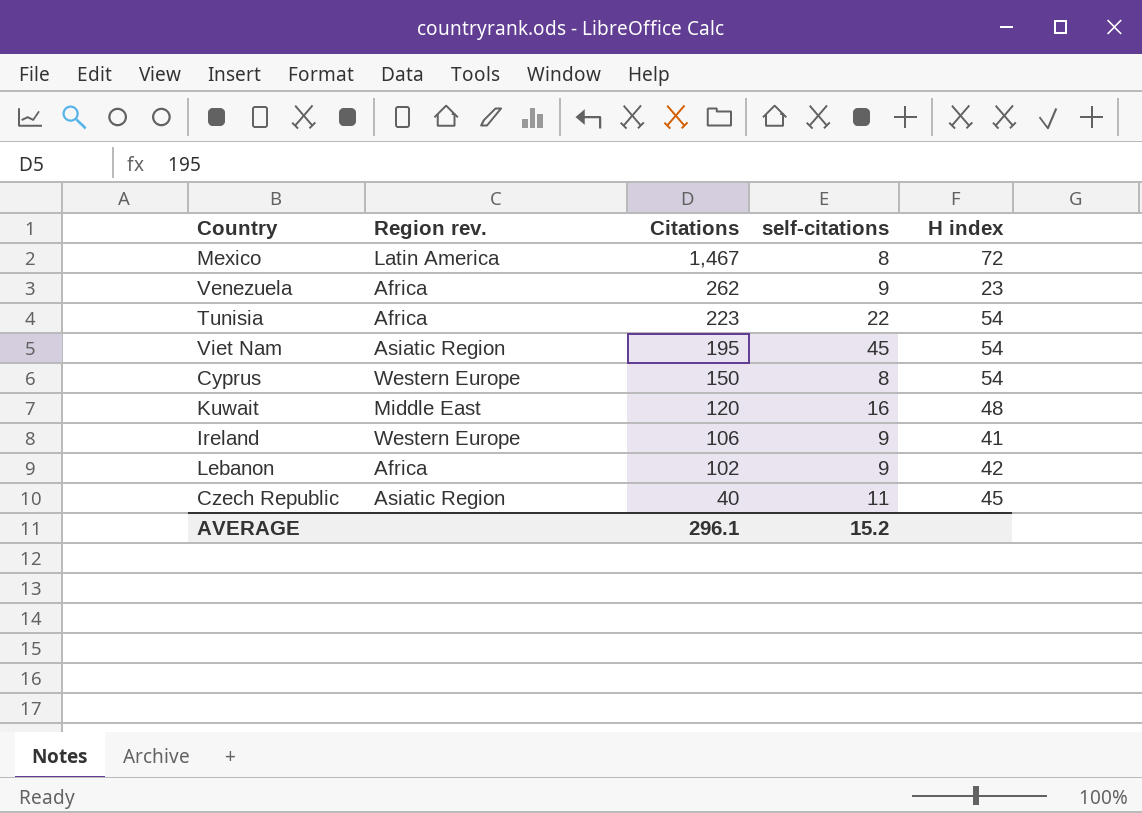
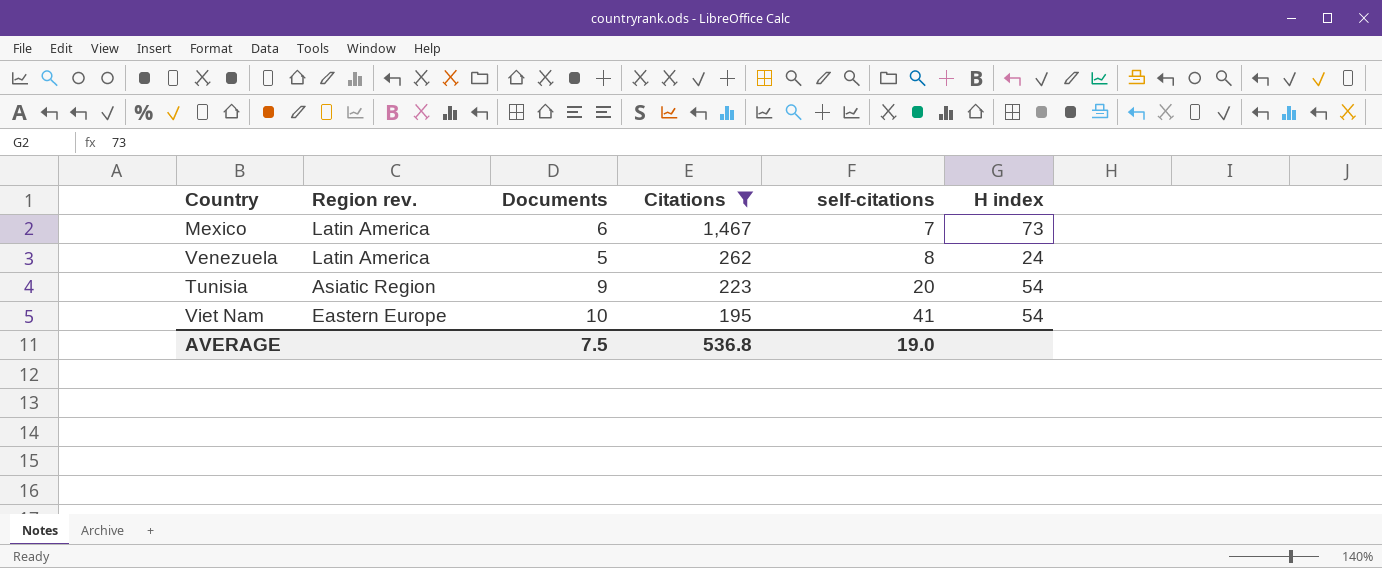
filter: none -> Citations >= 195
column Documents | position: none -> 3
Mexico | self-citations: 8 -> 7
Mexico | H index: 72 -> 73
Venezuela | Region rev.: Africa -> Latin America
Venezuela | self-citations: 9 -> 8
Venezuela | H index: 23 -> 24
Tunisia | Region rev.: Africa -> Asiatic Region
Tunisia | self-citations: 22 -> 20
Viet Nam | Region rev.: Asiatic Region -> Eastern Europe
Viet Nam | self-citations: 45 -> 41
AVERAGE | Citations: 296.1 -> 536.8
AVERAGE | self-citations: 15.2 -> 19.0

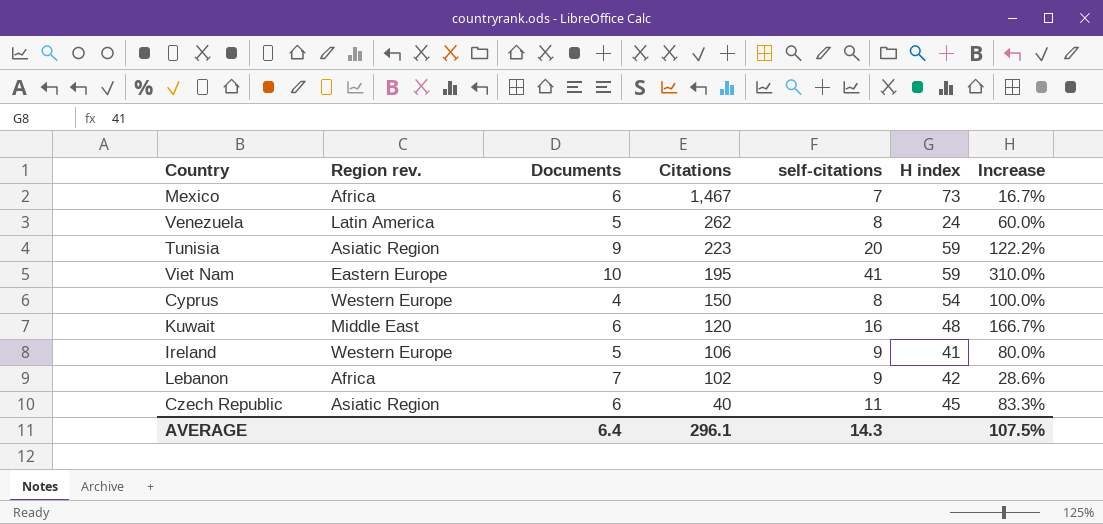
filter: Citations >= 195 -> none
column Increase | formula: none -> ([self-citations] - [Documents]) / [Documents]
Mexico | Region rev.: Latin America -> Africa
Tunisia | H index: 54 -> 59
Viet Nam | H index: 54 -> 59
AVERAGE | Documents: 7.5 -> 6.4
AVERAGE | Citations: 536.8 -> 296.1
AVERAGE | self-citations: 19.0 -> 14.3

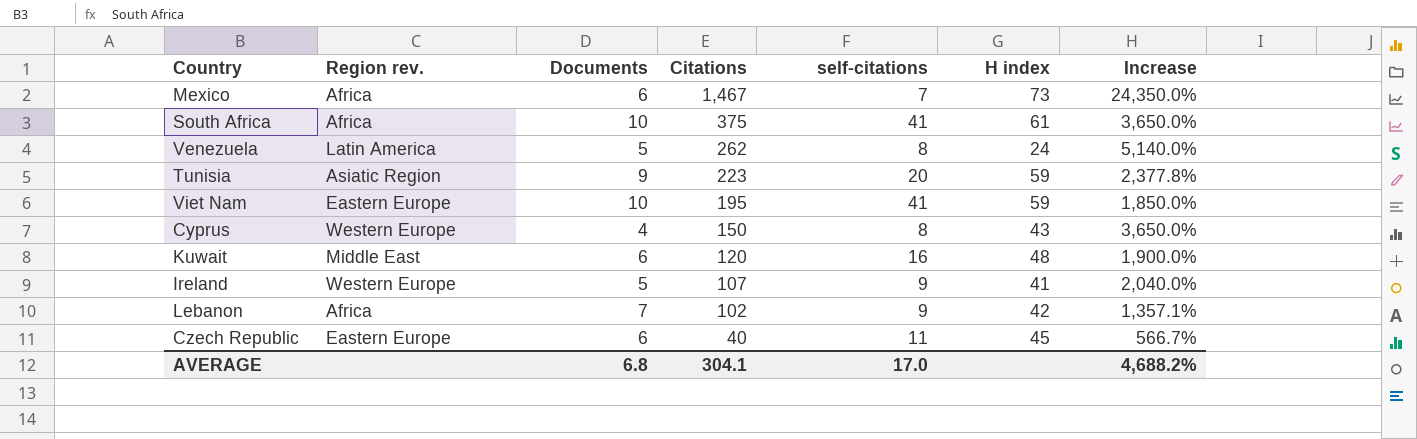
column Increase | formula: ([self-citations] - [Documents]) / [Documents] -> ([Citations] - [Documents]) / [Documents]
row South Africa: none -> Africa | 10 | 375 | 41 | 61 | 3,650.0%
Cyprus | H index: 54 -> 43
Ireland | Citations: 106 -> 107
Czech Republic | Region rev.: Asiatic Region -> Eastern Europe
AVERAGE | Documents: 6.4 -> 6.8
AVERAGE | Citations: 296.1 -> 304.1
AVERAGE | self-citations: 14.3 -> 17.0
AVERAGE | Increase: 107.5% -> 4,688.2%

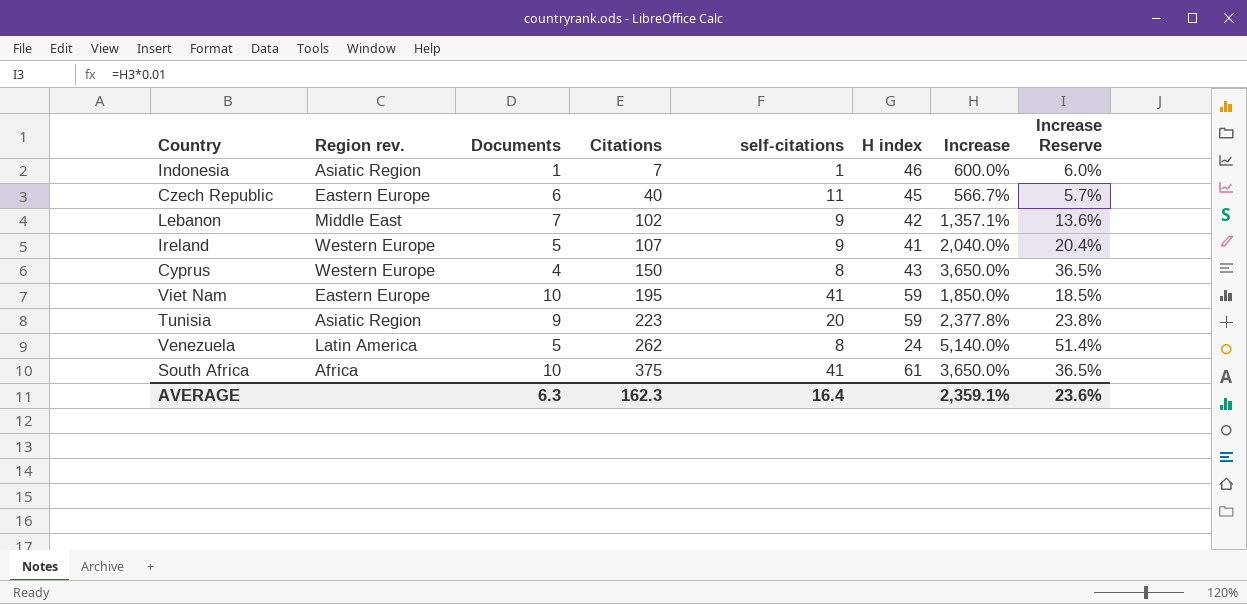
row order: Citations descending -> Citations ascending
column Increase Reserve | formula: none -> [Increase] * 0.01
row Mexico: Africa | 6 | 1,467 | 7 | 73 | 24,350.0% -> none
row Kuwait: Middle East | 6 | 120 | 16 | 48 | 1,900.0% -> none
row Indonesia: none -> Asiatic Region | 1 | 7 | 1 | 46 | 600.0% | 6.0%
Lebanon | Region rev.: Africa -> Middle East
AVERAGE | Documents: 6.8 -> 6.3
AVERAGE | Citations: 304.1 -> 162.3
AVERAGE | self-citations: 17.0 -> 16.4
AVERAGE | Increase: 4,688.2% -> 2,359.1%

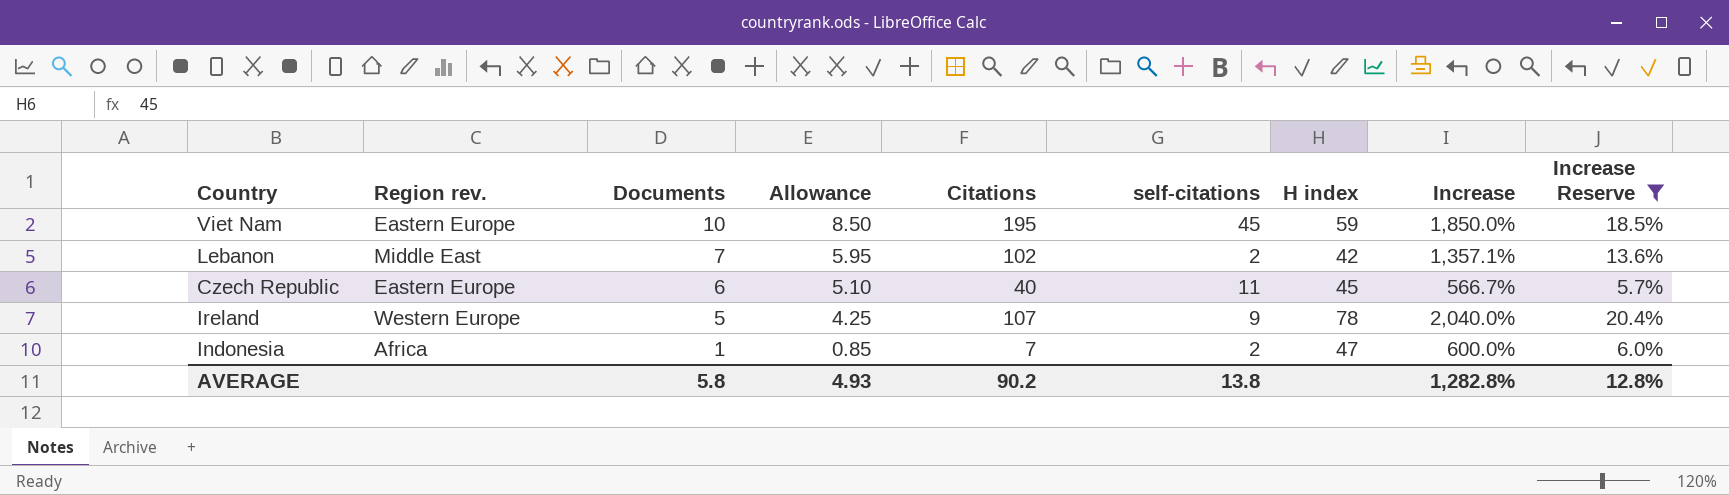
filter: none -> Increase Reserve <= 20.4%
row order: Citations ascending -> Documents descending
column Allowance | formula: none -> [Documents] * 0.85
Viet Nam | self-citations: 41 -> 45
Lebanon | self-citations: 9 -> 2
Ireland | H index: 41 -> 78
Indonesia | Region rev.: Asiatic Region -> Africa
Indonesia | self-citations: 1 -> 2
Indonesia | H index: 46 -> 47
AVERAGE | Documents: 6.3 -> 5.8
AVERAGE | Citations: 162.3 -> 90.2
AVERAGE | self-citations: 16.4 -> 13.8
AVERAGE | Increase: 2,359.1% -> 1,282.8%
AVERAGE | Increase Reserve: 23.6% -> 12.8%

